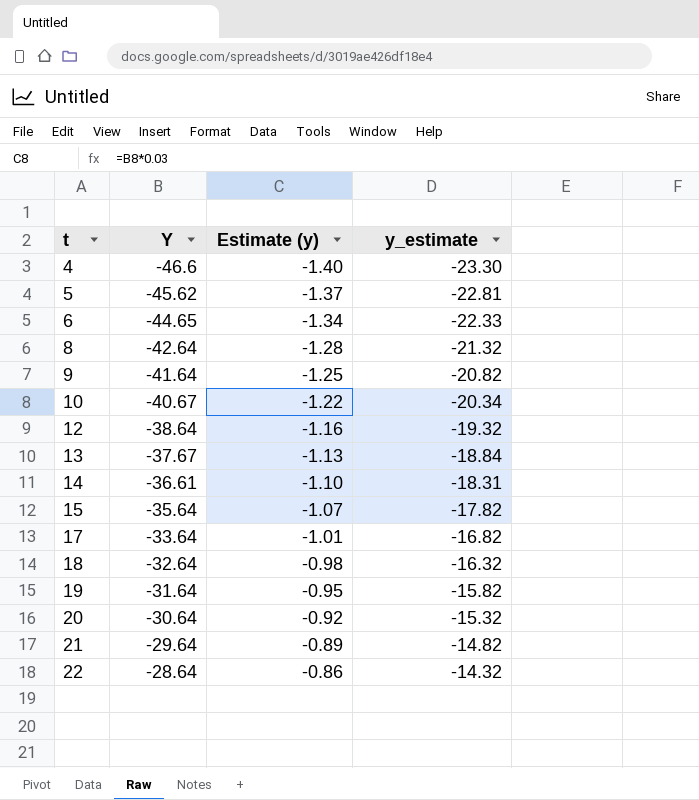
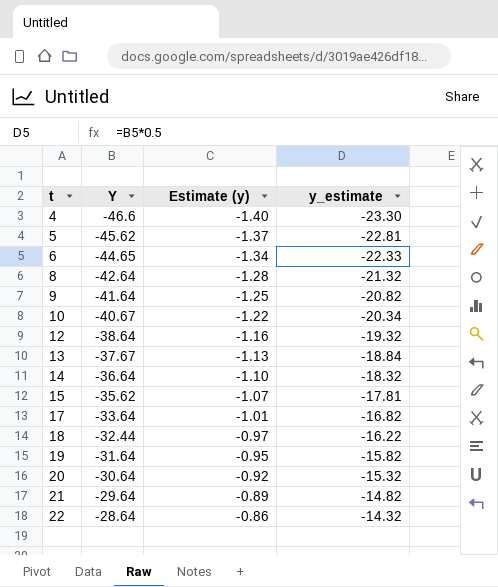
14 | Y: -36.61 -> -36.64
14 | y_estimate: -18.31 -> -18.32
15 | Y: -35.64 -> -35.62
15 | y_estimate: -17.82 -> -17.81
18 | Y: -32.64 -> -32.44
18 | Estimate (y): -0.98 -> -0.97
18 | y_estimate: -16.32 -> -16.22

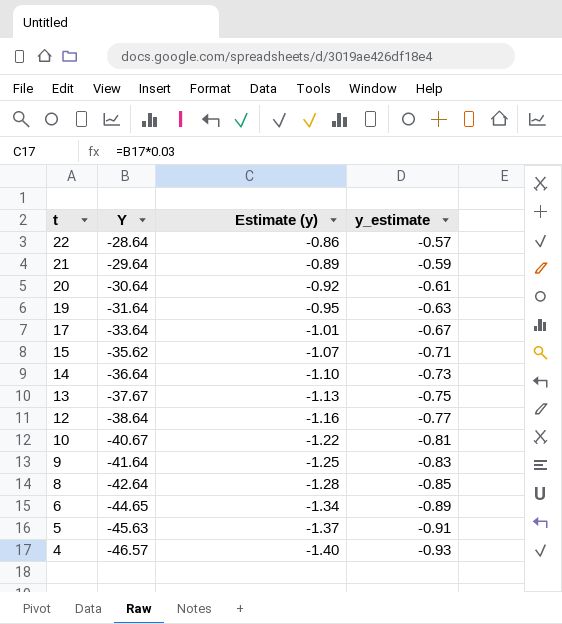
row order: t ascending -> t descending
column y_estimate | formula: [Y] * 0.5 -> [Y] * 0.02
row 18: -32.44 | -0.97 | -16.22 -> none
5 | Y: -45.62 -> -45.63
4 | Y: -46.6 -> -46.57

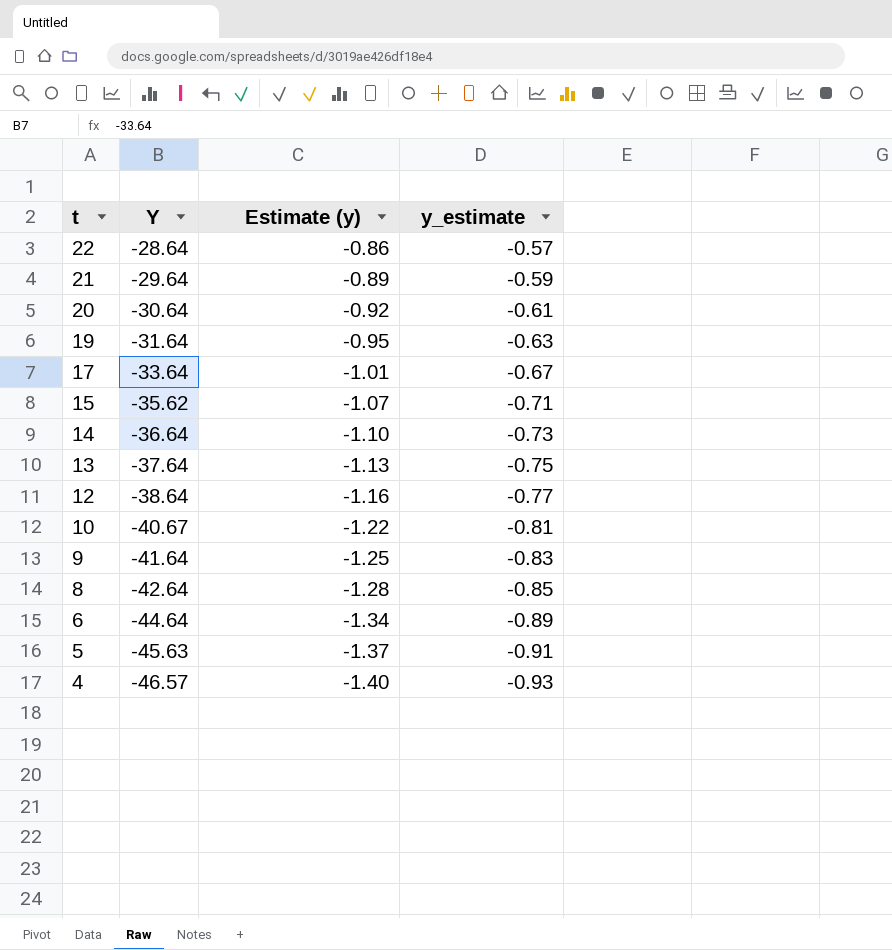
13 | Y: -37.67 -> -37.64
6 | Y: -44.65 -> -44.64

